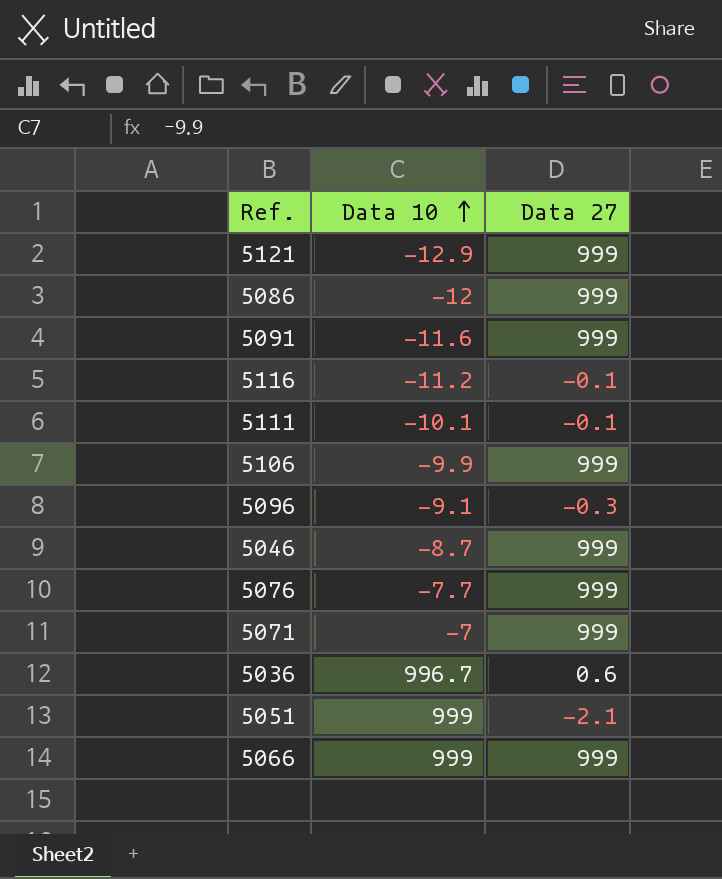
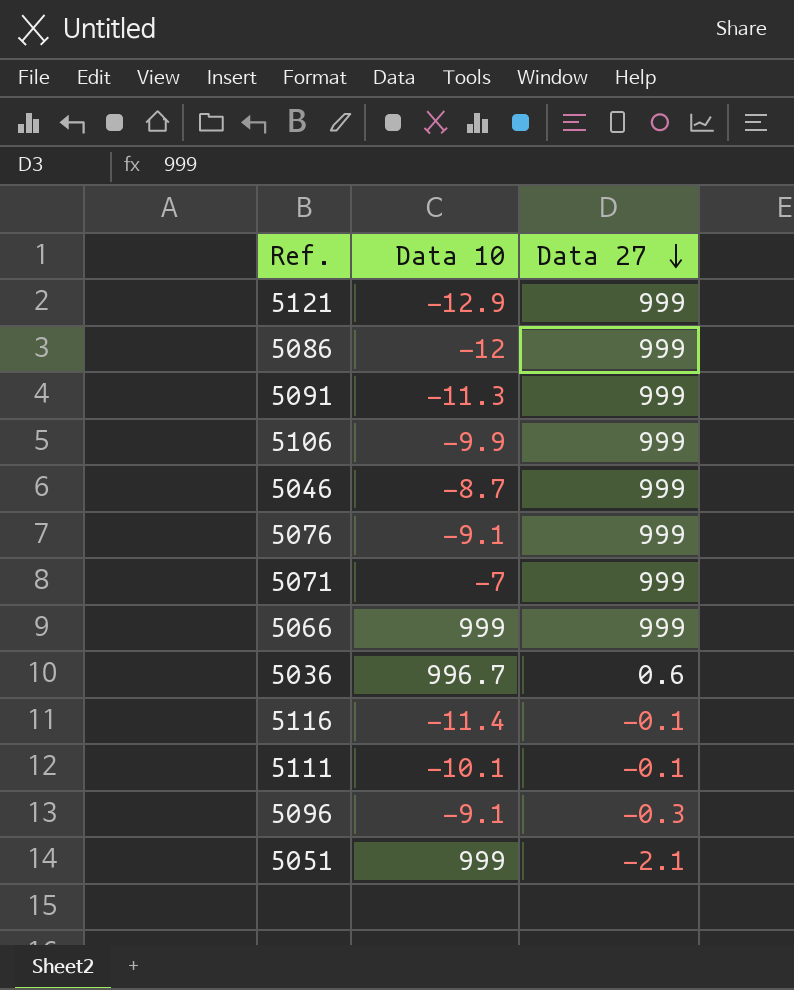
row order: Data 10 ascending -> Data 27 descending
5091 | Data 10: -11.6 -> -11.3
5076 | Data 10: -7.7 -> -9.1
5116 | Data 10: -11.2 -> -11.4

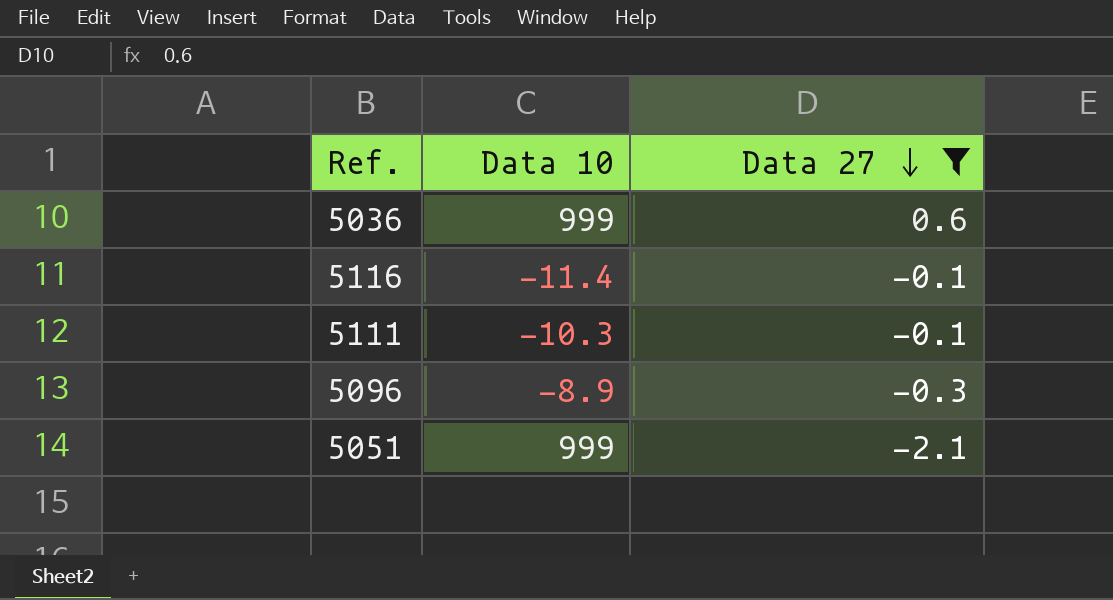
filter: none -> Data 27 != 999
5036 | Data 10: 996.7 -> 999
5111 | Data 10: -10.1 -> -10.3
5096 | Data 10: -9.1 -> -8.9

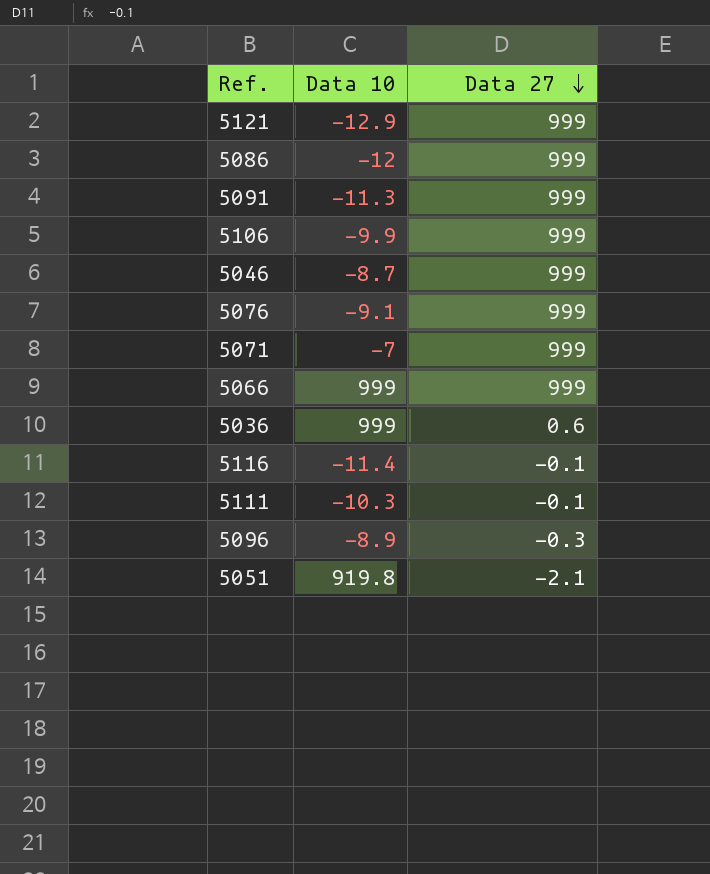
filter: Data 27 != 999 -> none
5051 | Data 10: 999 -> 919.8

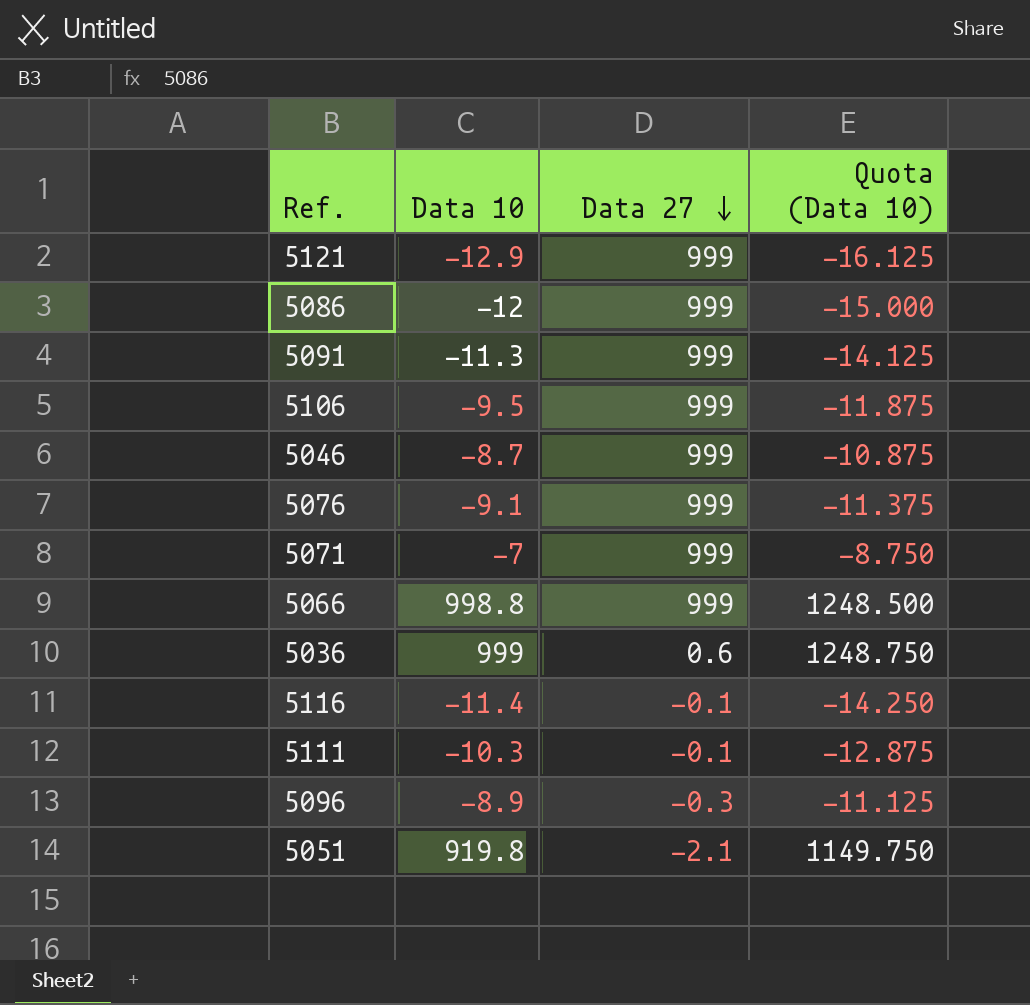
column Quota (Data 10) | formula: none -> [Data 10] * 1.25
5106 | Data 10: -9.9 -> -9.5
5066 | Data 10: 999 -> 998.8

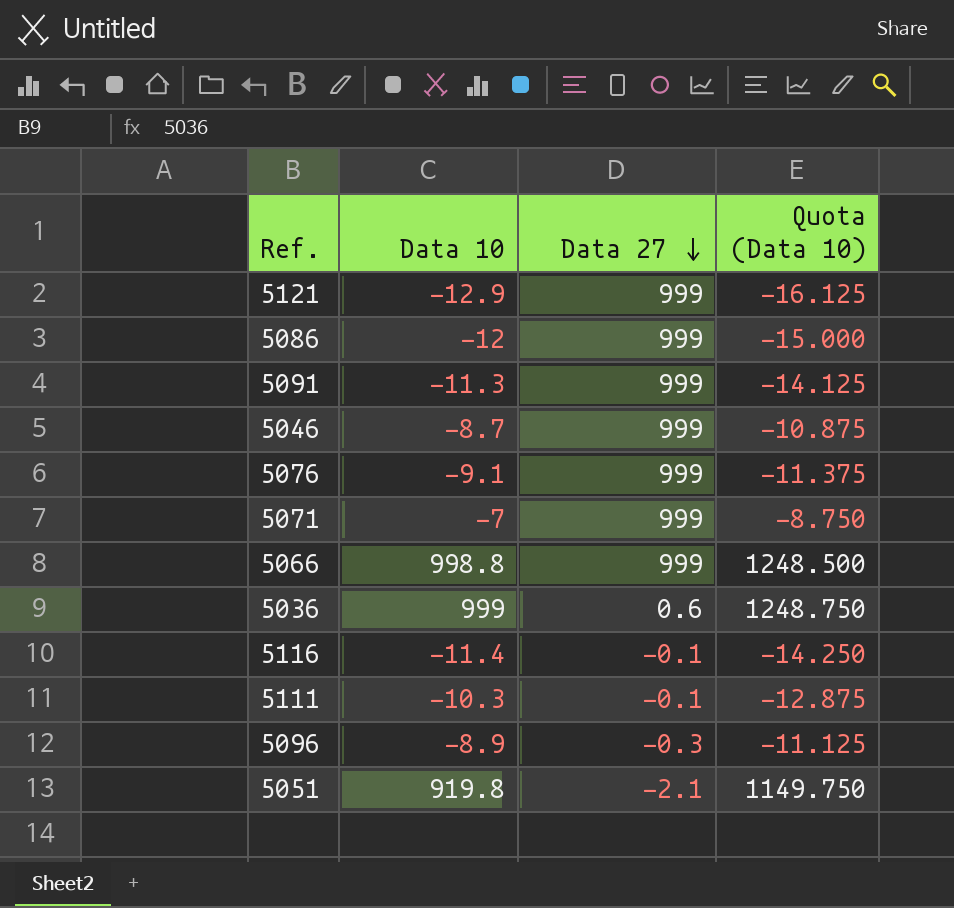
row 5106: -9.5 | 999 | -11.875 -> none

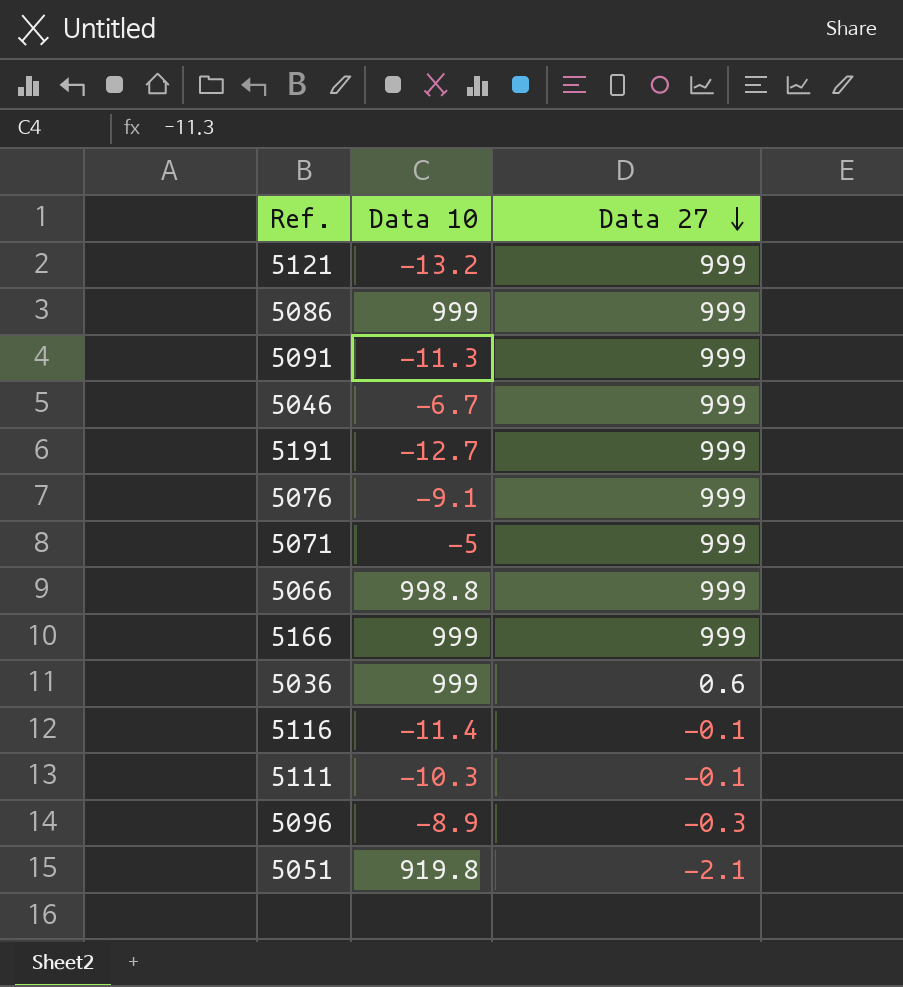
column Quota (Data 10) | formula: [Data 10] * 1.25 -> none
5121 | Data 10: -12.9 -> -13.2
5086 | Data 10: -12 -> 999
5046 | Data 10: -8.7 -> -6.7
row 5191: none -> -12.7 | 999
5071 | Data 10: -7 -> -5
row 5166: none -> 999 | 999

